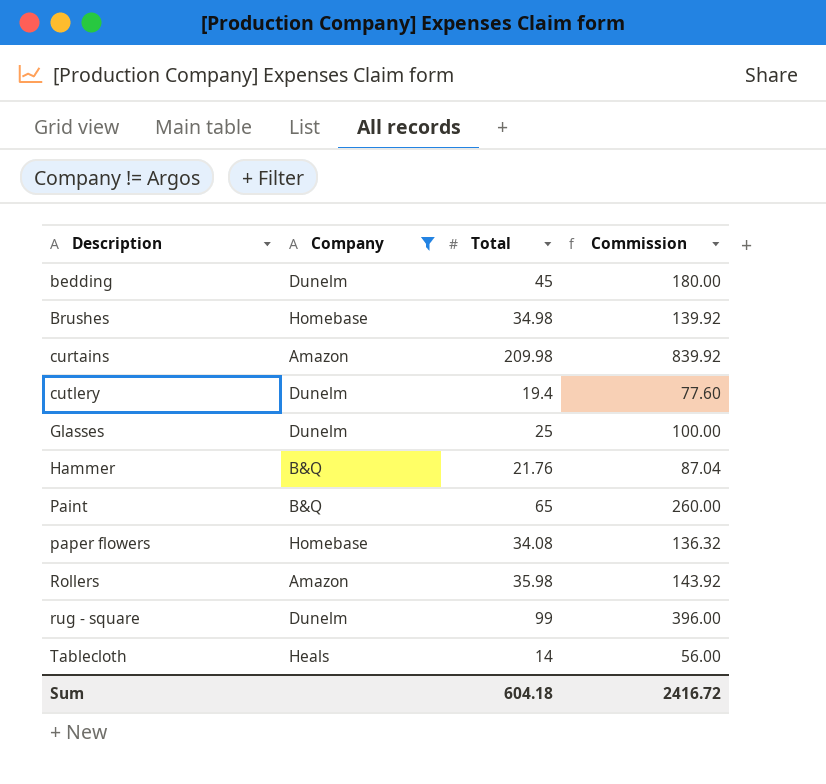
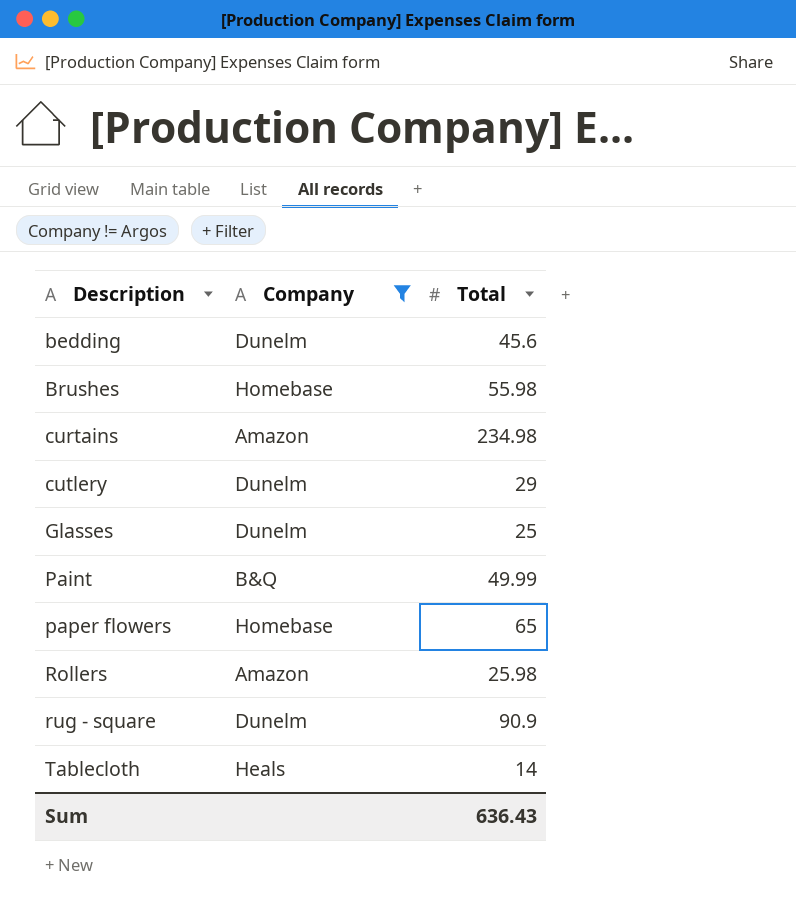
column Commission | formula: [Total] * 4 -> none
row Hammer: B&Q | 21.76 | 87.04 -> none
bedding | Total: 45 -> 45.6
Brushes | Total: 34.98 -> 55.98
curtains | Total: 209.98 -> 234.98
cutlery | Total: 19.4 -> 29
Paint | Total: 65 -> 49.99
paper flowers | Total: 34.08 -> 65
Rollers | Total: 35.98 -> 25.98
rug - square | Total: 99 -> 90.9
Sum | Total: 604.18 -> 636.43

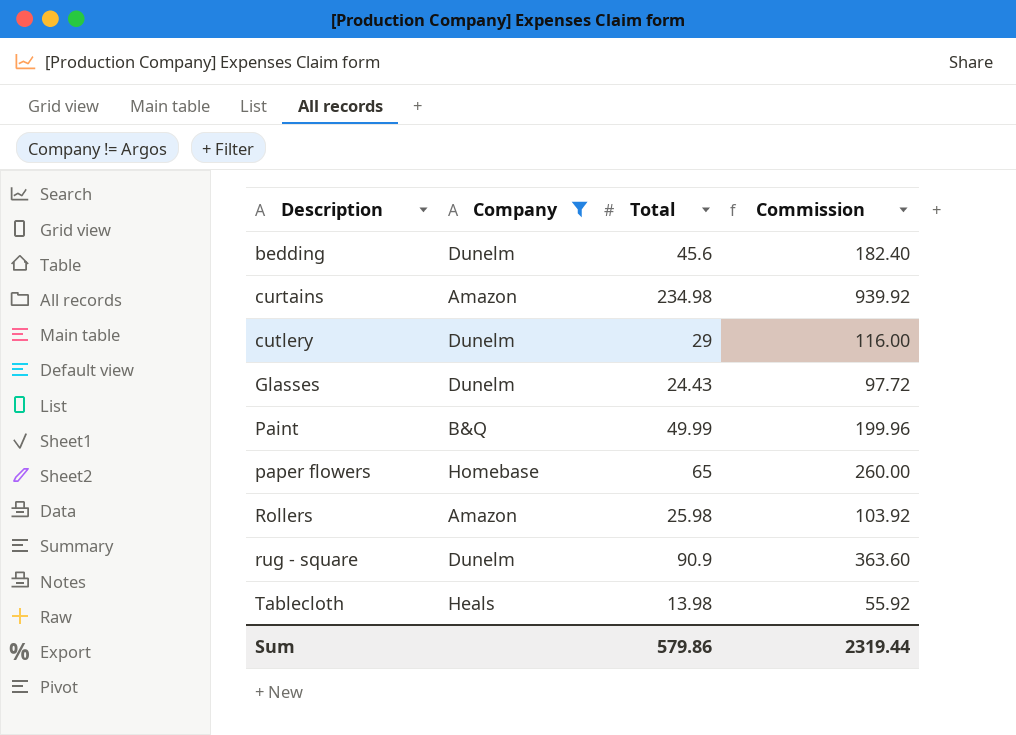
column Commission | formula: none -> [Total] * 4
row Brushes: Homebase | 55.98 -> none
Glasses | Total: 25 -> 24.43
Tablecloth | Total: 14 -> 13.98
Sum | Total: 636.43 -> 579.86

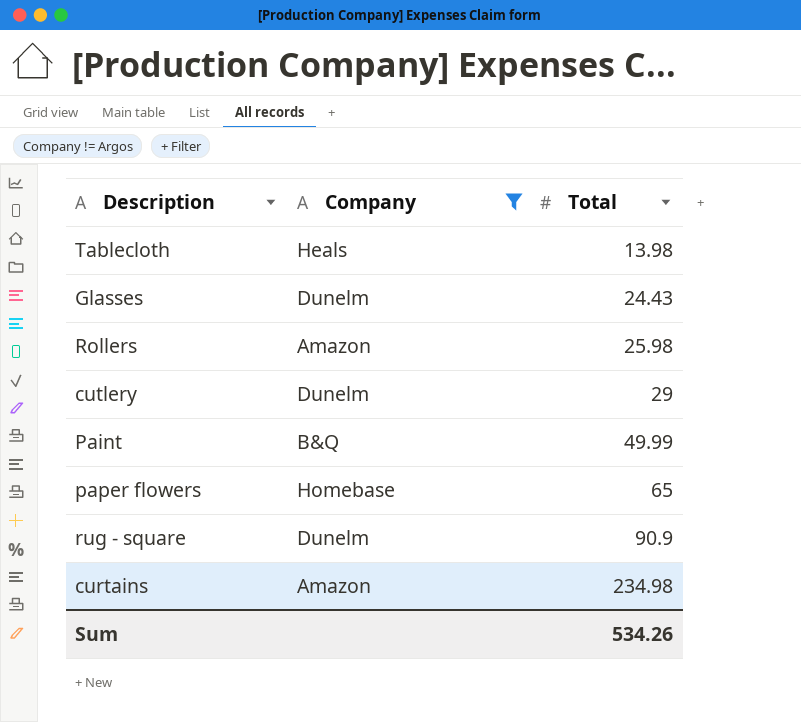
row order: Description ascending -> Total ascending
column Commission | formula: [Total] * 4 -> none
row bedding: Dunelm | 45.6 | 182.40 -> none
Sum | Total: 579.86 -> 534.26

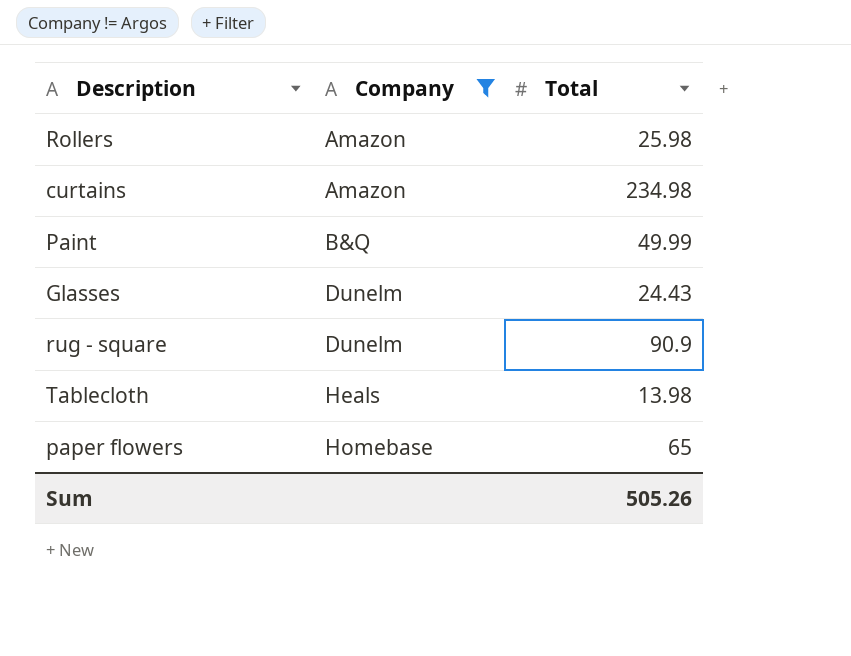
row order: Total ascending -> Company ascending
row cutlery: Dunelm | 29 -> none
Sum | Total: 534.26 -> 505.26

